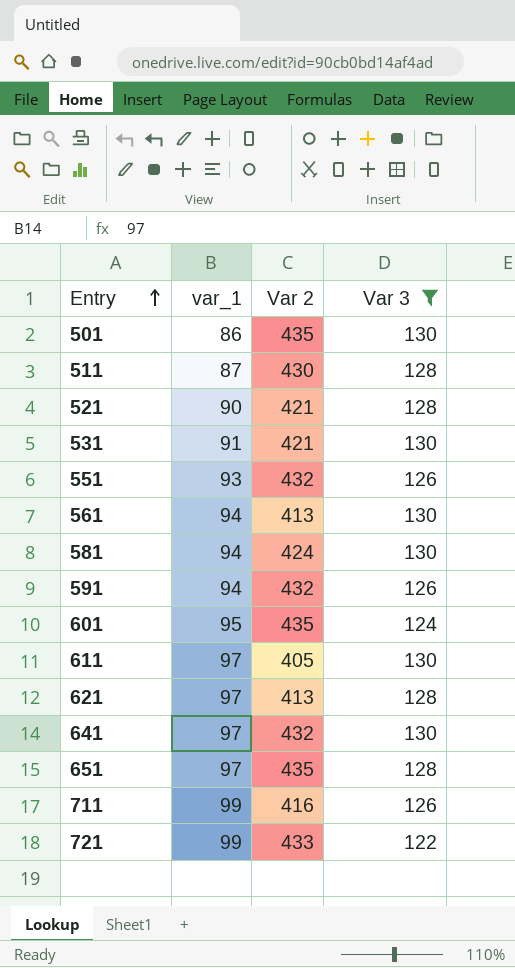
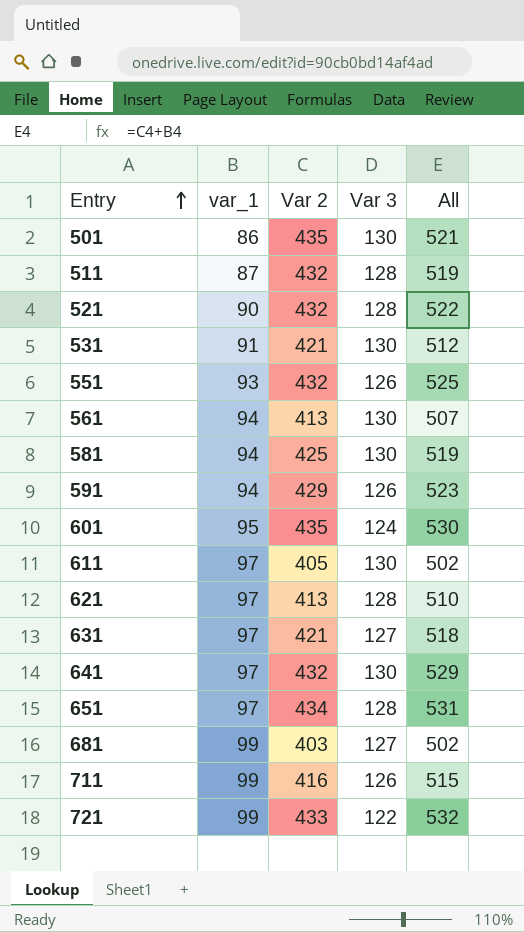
filter: Var 3 != 127 -> none
column All | formula: none -> [var_1] + [Var 2]
511 | Var 2: 430 -> 432
521 | Var 2: 421 -> 432
581 | Var 2: 424 -> 425
591 | Var 2: 432 -> 429
651 | Var 2: 435 -> 434

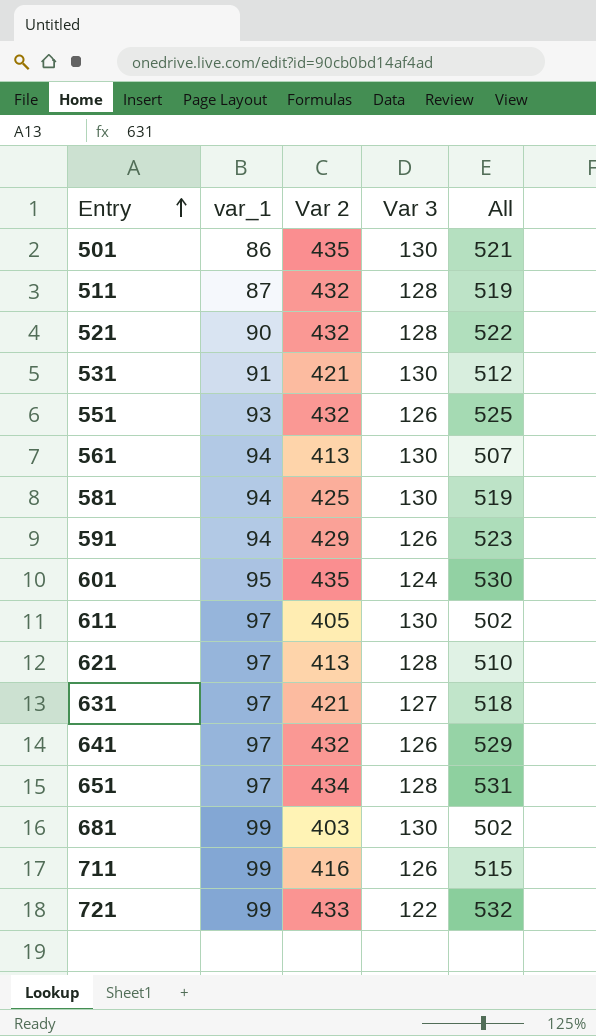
641 | Var 3: 130 -> 126
681 | Var 3: 127 -> 130

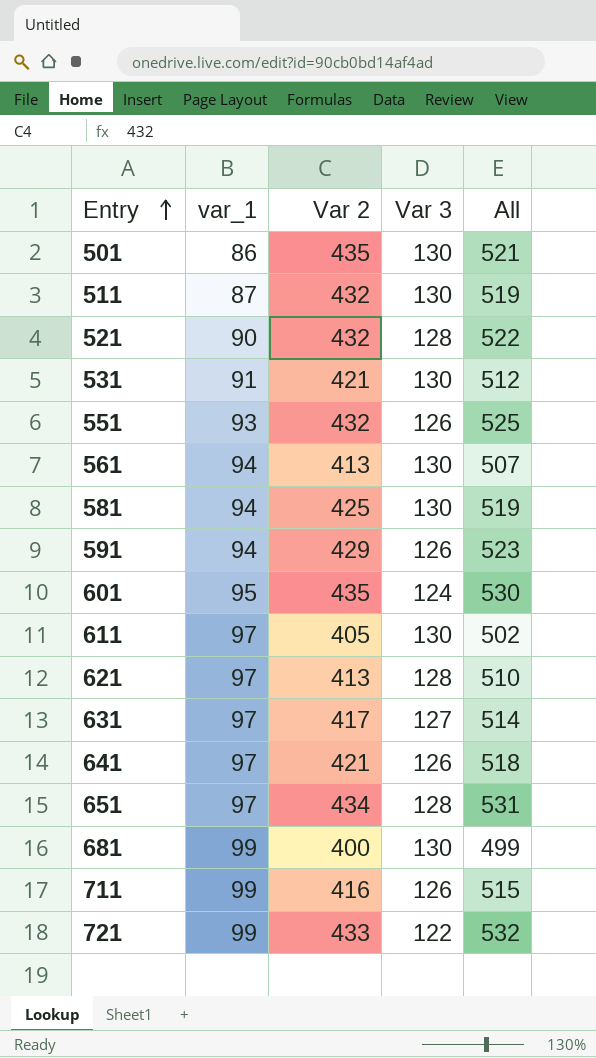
511 | Var 3: 128 -> 130
631 | Var 2: 421 -> 417
631 | All: 518 -> 514
641 | Var 2: 432 -> 421
641 | All: 529 -> 518
681 | Var 2: 403 -> 400
681 | All: 502 -> 499

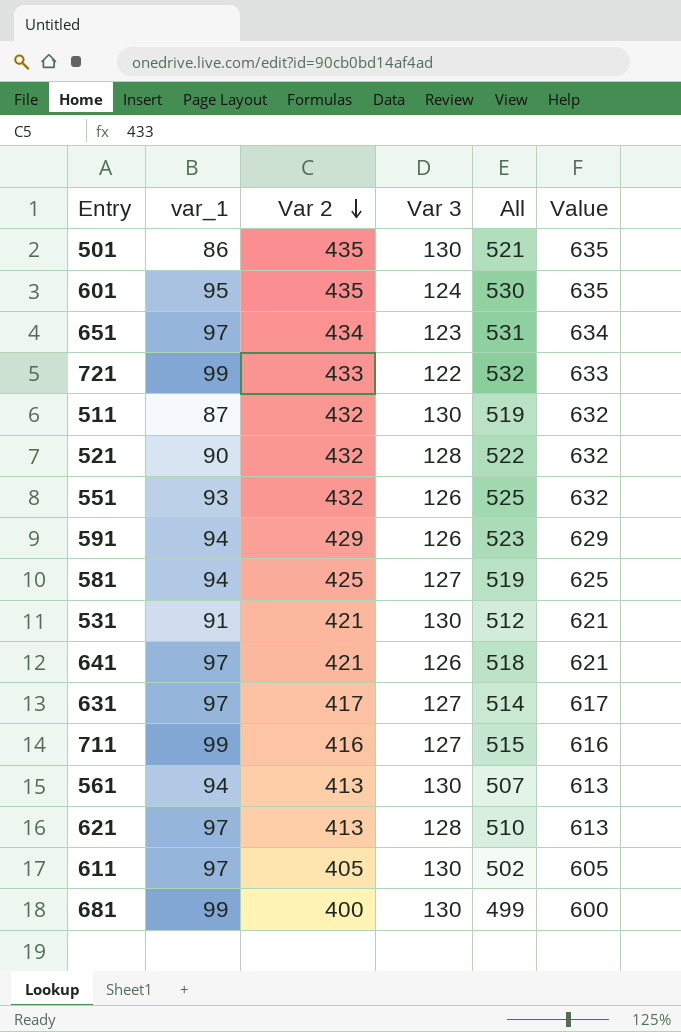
row order: Entry ascending -> Var 2 descending
column Value | formula: none -> [Var 2] + 200
651 | Var 3: 128 -> 123
581 | Var 3: 130 -> 127
711 | Var 3: 126 -> 127

